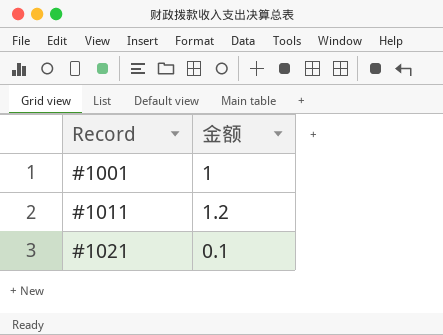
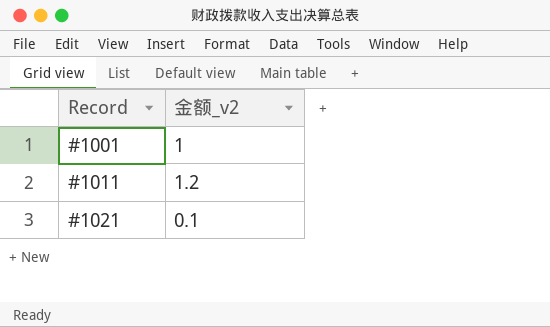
column name: 金额 -> 金额_v2

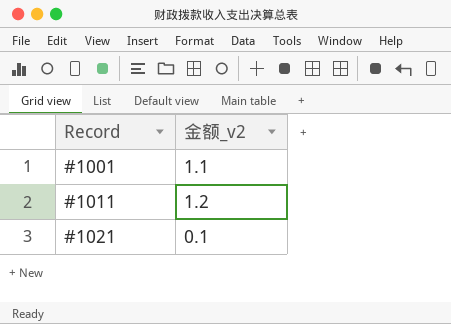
#1001 | 金额_v2: 1 -> 1.1

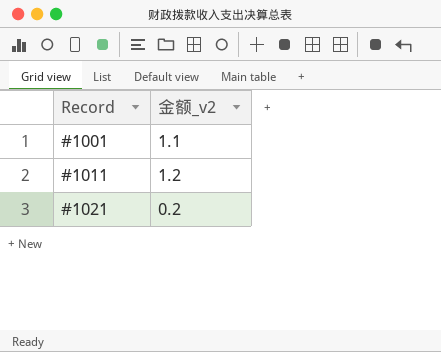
#1021 | 金额_v2: 0.1 -> 0.2

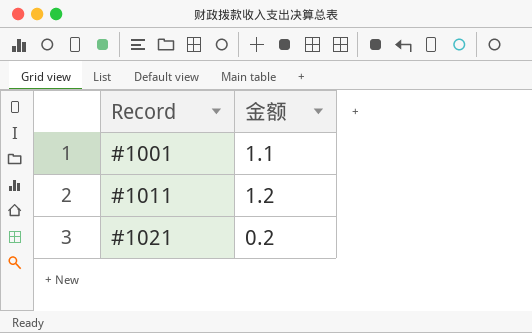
column name: 金额_v2 -> 金额

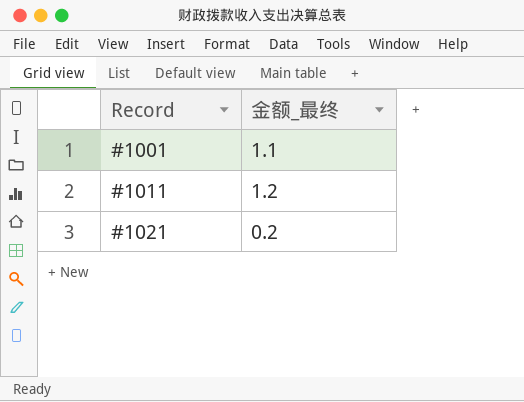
column name: 金额 -> 金额_最终

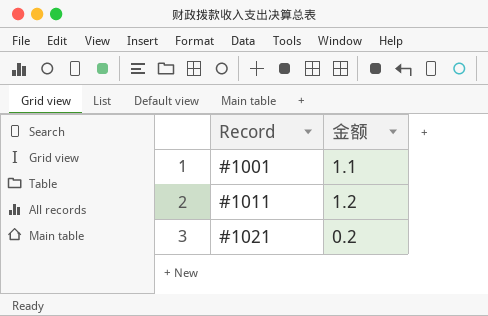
column name: 金额_最终 -> 金额

